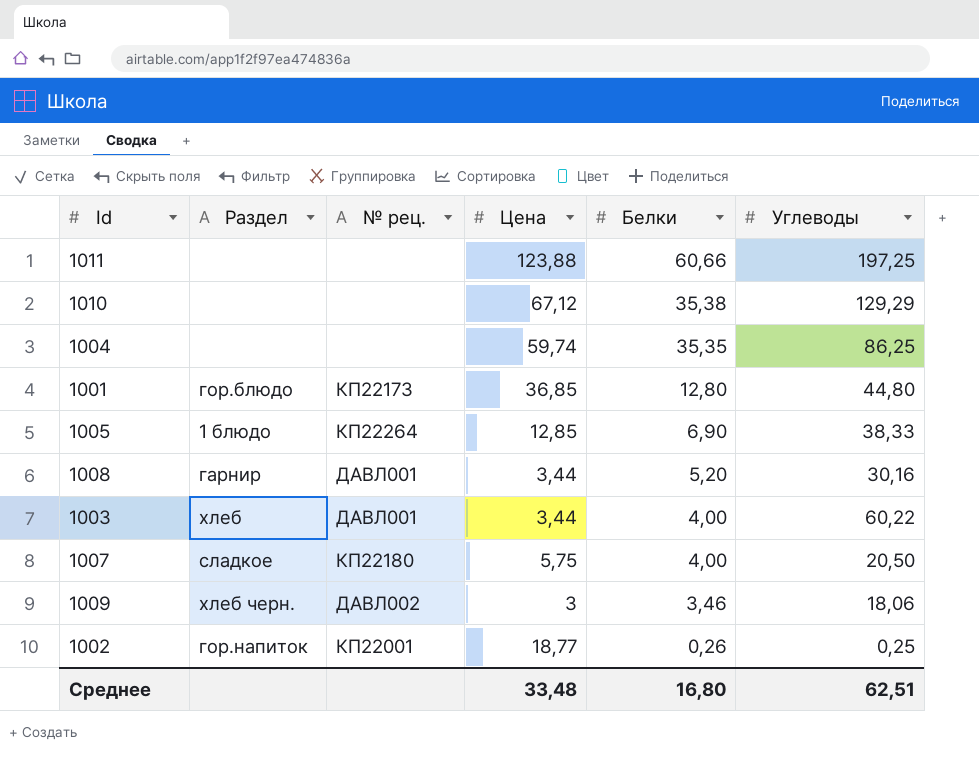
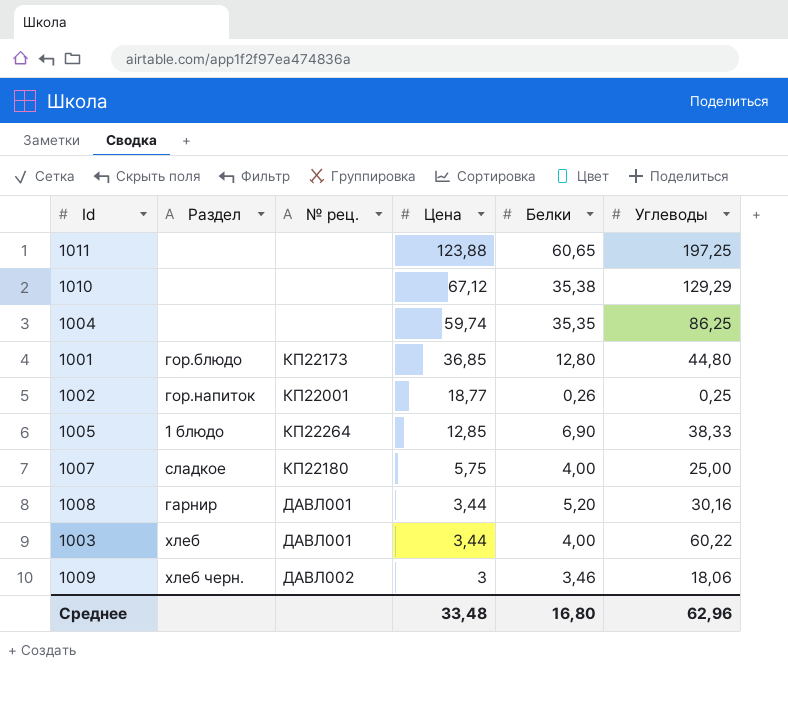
row order: Белки descending -> Цена descending
1011 | Белки: 60,66 -> 60,65
1007 | Углеводы: 20,50 -> 25,00
Среднее | Углеводы: 62,51 -> 62,96

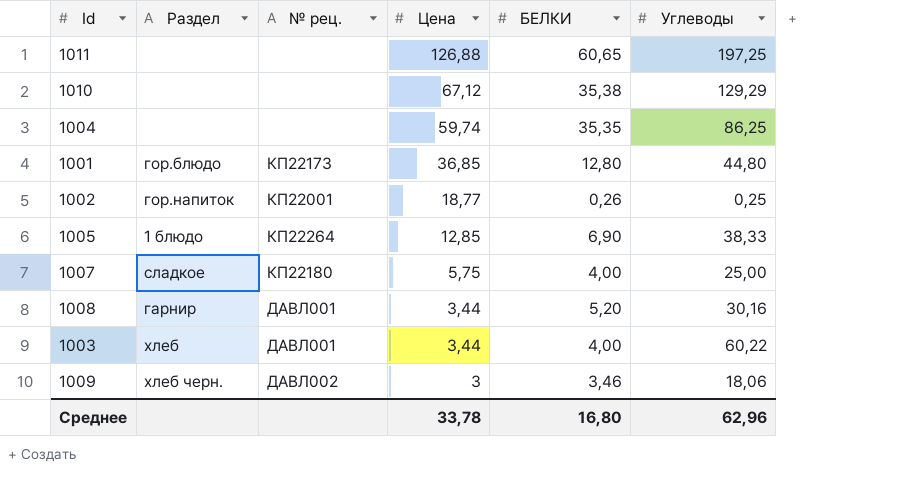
column name: Белки -> БЕЛКИ
1011 | Цена: 123,88 -> 126,88
Среднее | Цена: 33,48 -> 33,78

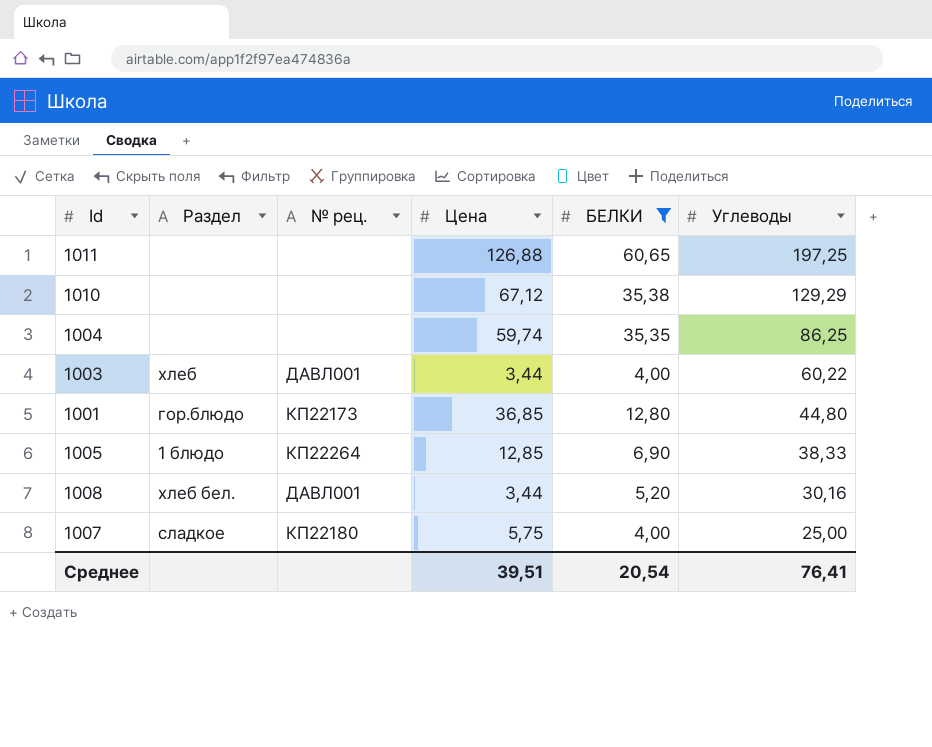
filter: none -> БЕЛКИ >= 4,00
row order: Цена descending -> Углеводы descending
1008 | Раздел: гарнир -> хлеб бел.
Среднее | Цена: 33,78 -> 39,51
Среднее | БЕЛКИ: 16,80 -> 20,54
Среднее | Углеводы: 62,96 -> 76,41

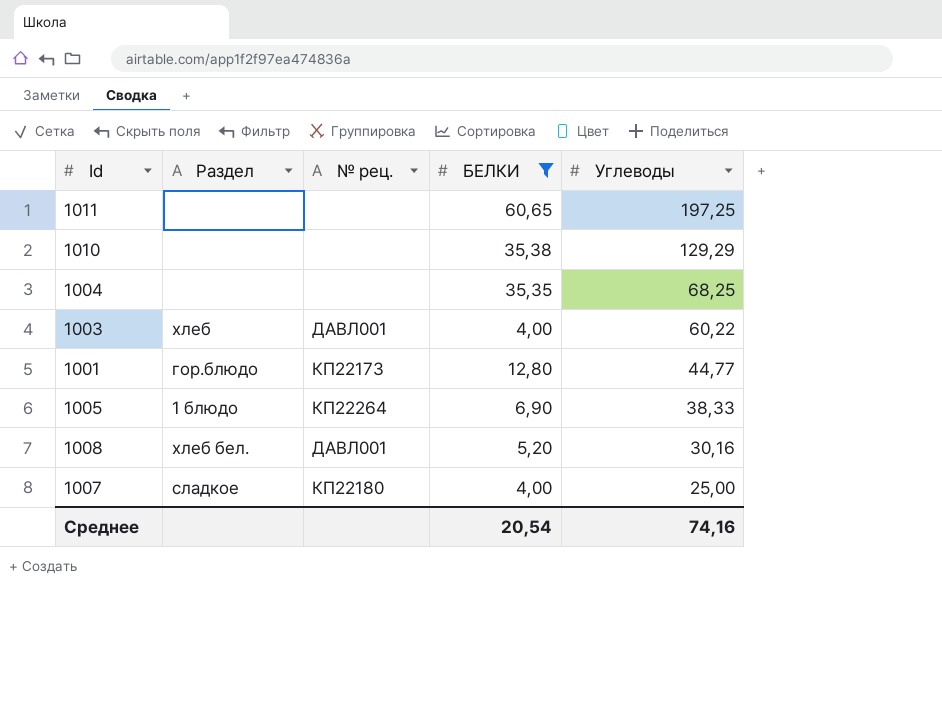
column Цена | position: 4 -> none
1004 | Углеводы: 86,25 -> 68,25
1001 | Углеводы: 44,80 -> 44,77
Среднее | Углеводы: 76,41 -> 74,16

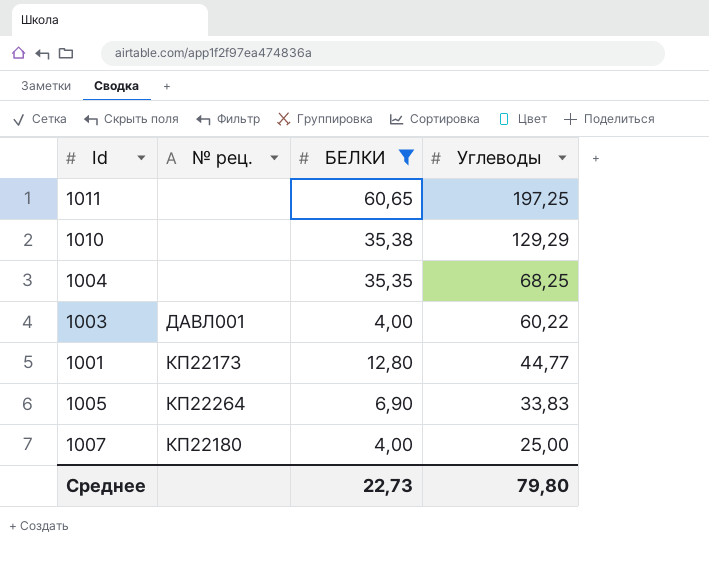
column Раздел | position: 2 -> none
row 1008: хлеб бел. | ДАВЛ001 | 5,20 | 30,16 -> none
1005 | Углеводы: 38,33 -> 33,83
Среднее | БЕЛКИ: 20,54 -> 22,73
Среднее | Углеводы: 74,16 -> 79,80

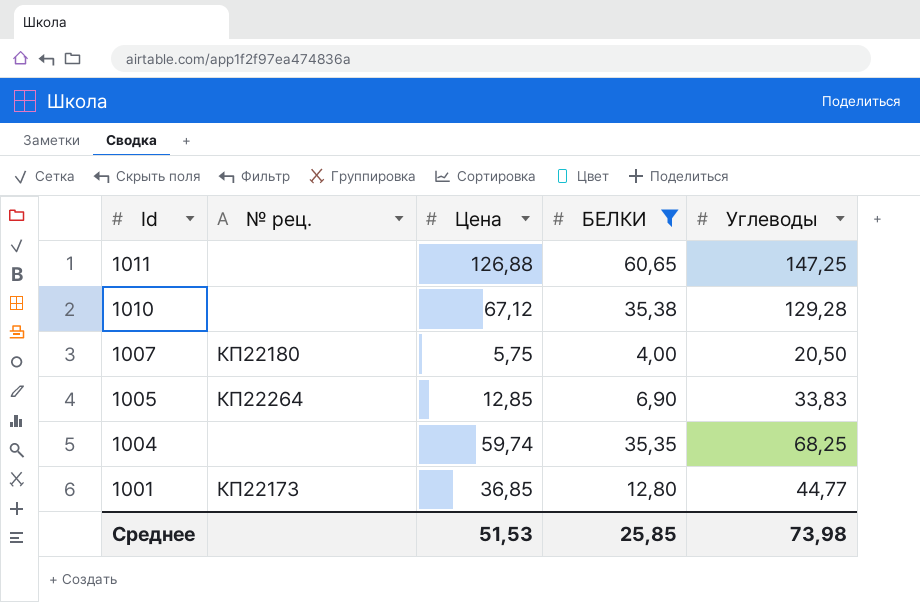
row order: Углеводы descending -> Id descending
column Цена | position: none -> 3
row 1003: ДАВЛ001 | 4,00 | 60,22 -> none
1011 | Углеводы: 197,25 -> 147,25
1010 | Углеводы: 129,29 -> 129,28
1007 | Углеводы: 25,00 -> 20,50
Среднее | БЕЛКИ: 22,73 -> 25,85
Среднее | Углеводы: 79,80 -> 73,98

